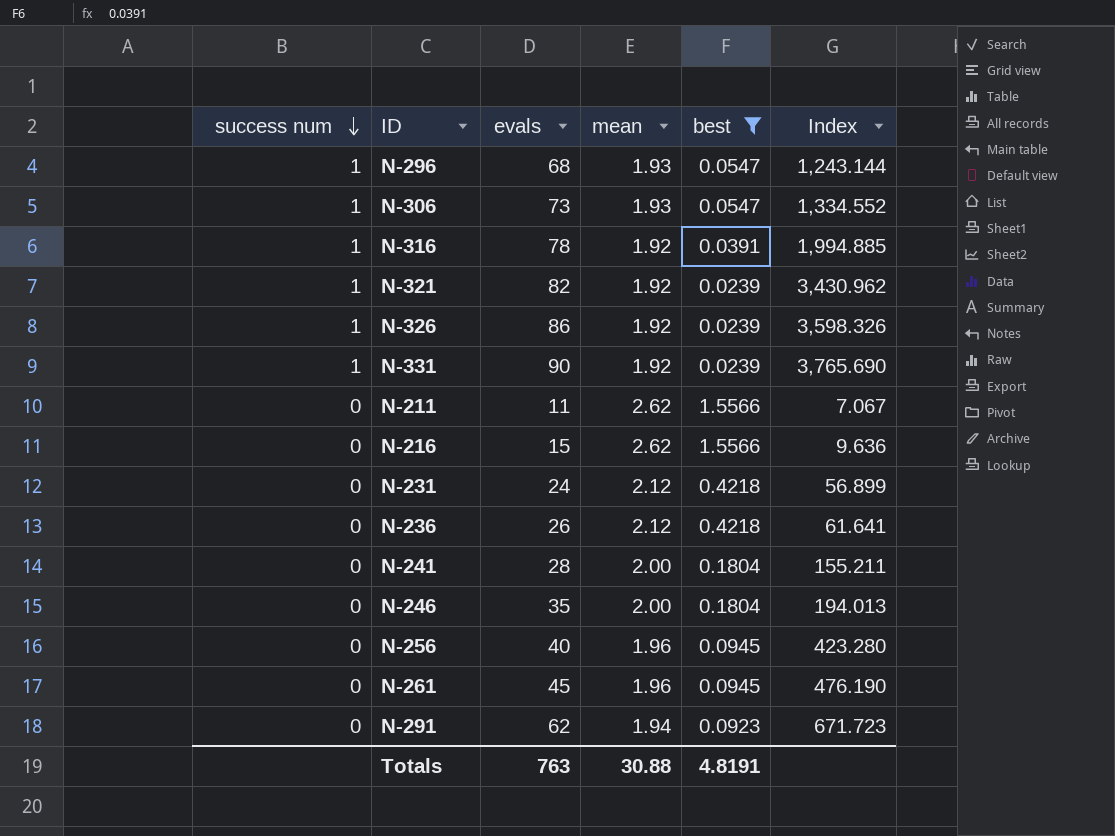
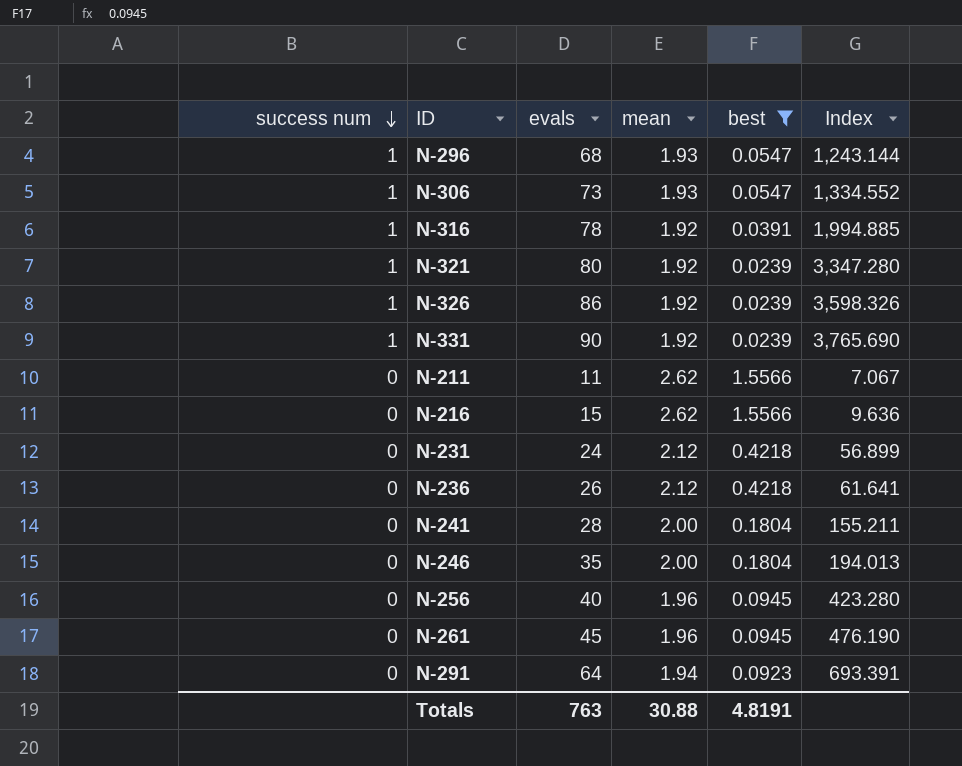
N-321 | evals: 82 -> 80
N-321 | Index: 3,430.962 -> 3,347.280
N-291 | evals: 62 -> 64
N-291 | Index: 671.723 -> 693.391

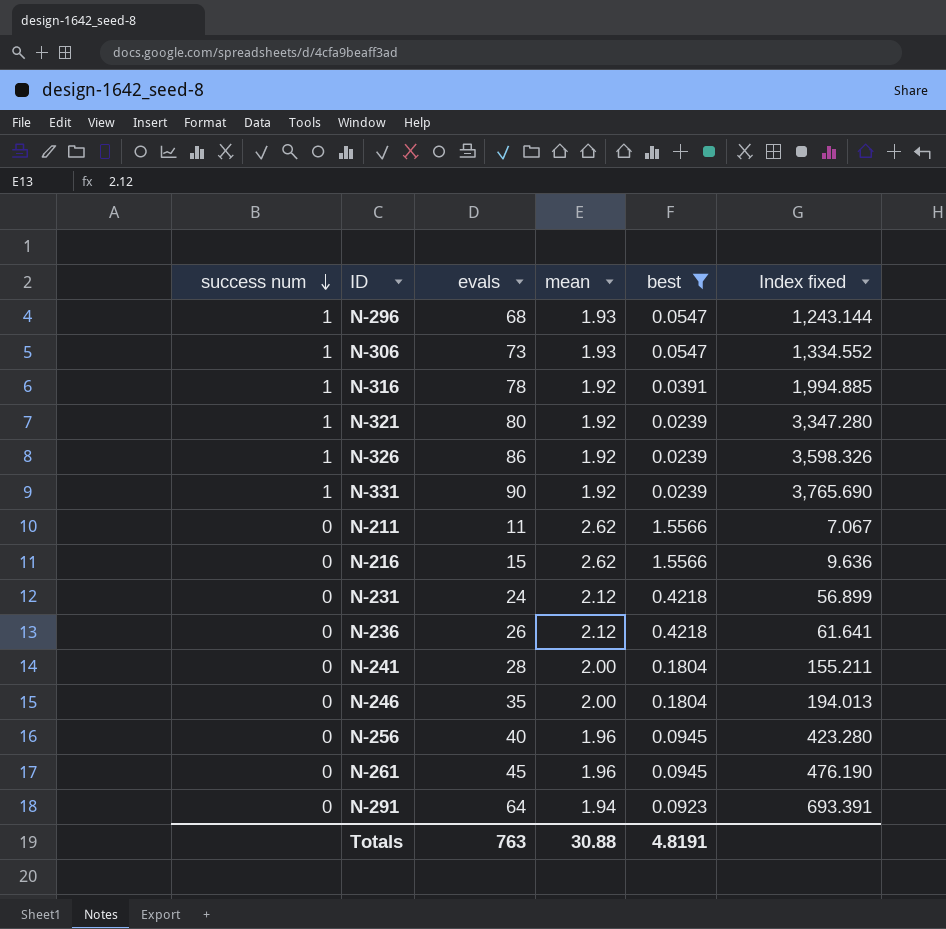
column name: Index -> Index fixed

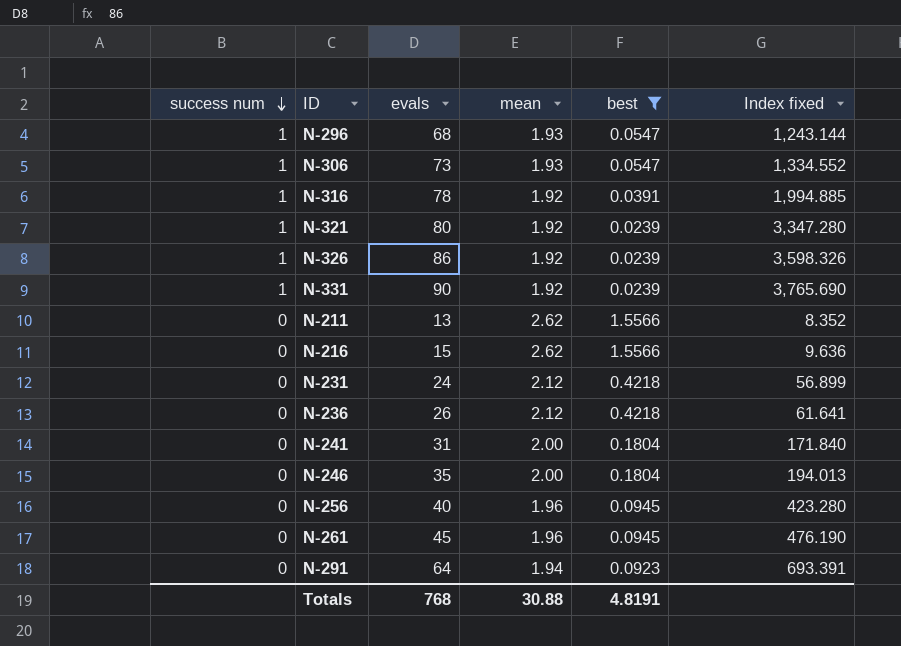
N-211 | evals: 11 -> 13
N-211 | Index fixed: 7.067 -> 8.352
N-241 | evals: 28 -> 31
N-241 | Index fixed: 155.211 -> 171.840
Totals | evals: 763 -> 768

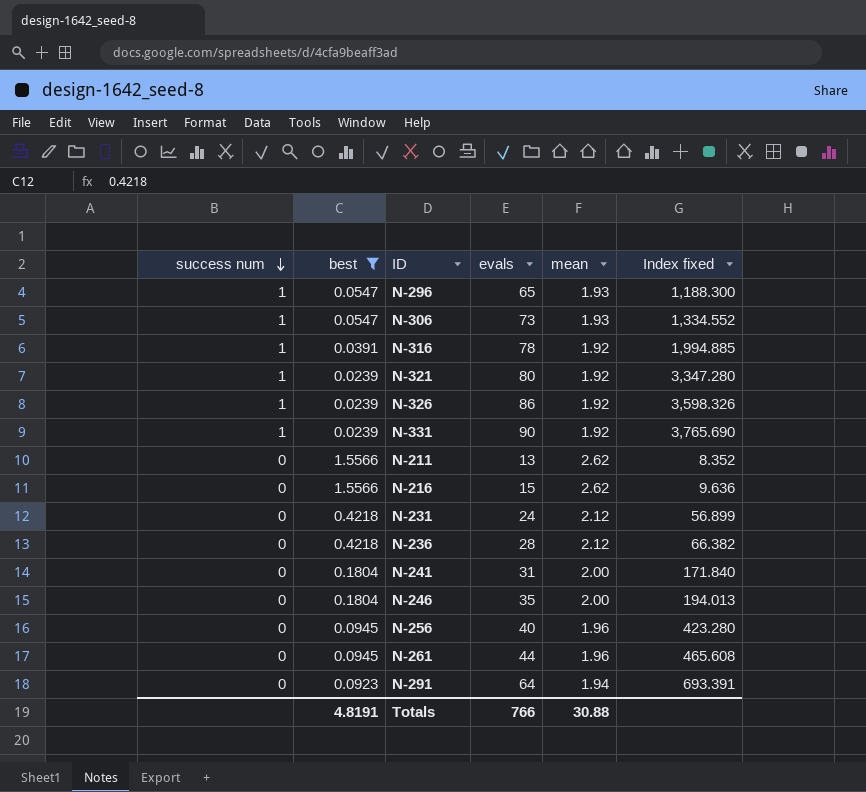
column best | position: 5 -> 2
N-296 | evals: 68 -> 65
N-296 | Index fixed: 1,243.144 -> 1,188.300
N-236 | evals: 26 -> 28
N-236 | Index fixed: 61.641 -> 66.382
N-261 | evals: 45 -> 44
N-261 | Index fixed: 476.190 -> 465.608
Totals | evals: 768 -> 766

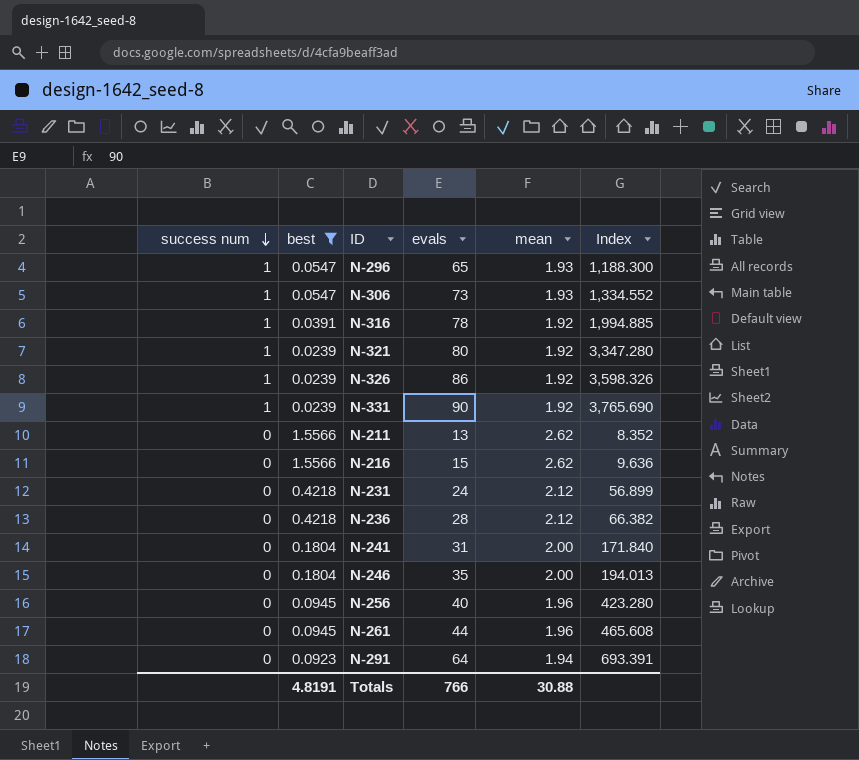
column name: Index fixed -> Index

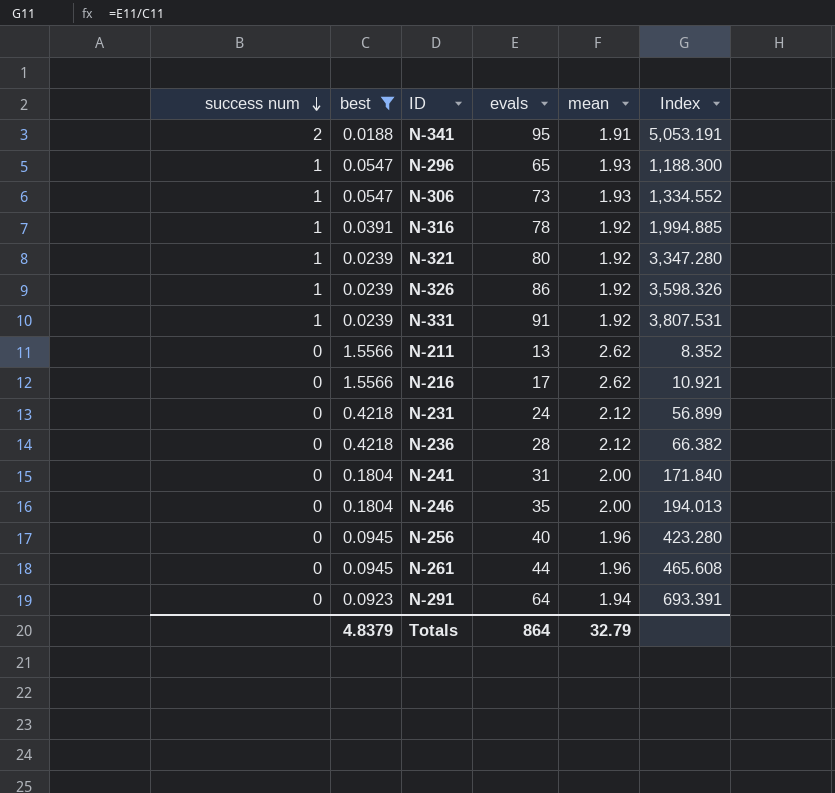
row N-341: none -> 2 | 0.0188 | 95 | 1.91 | 5,053.191
N-331 | evals: 90 -> 91
N-331 | Index: 3,765.690 -> 3,807.531
N-216 | evals: 15 -> 17
N-216 | Index: 9.636 -> 10.921
Totals | best: 4.8191 -> 4.8379
Totals | evals: 766 -> 864
Totals | mean: 30.88 -> 32.79

